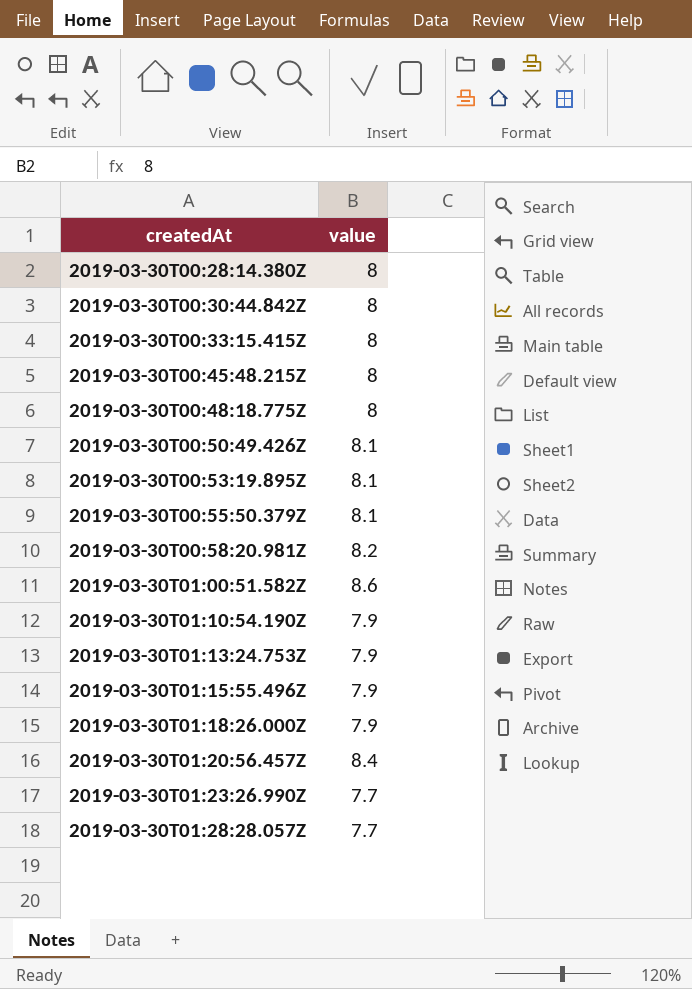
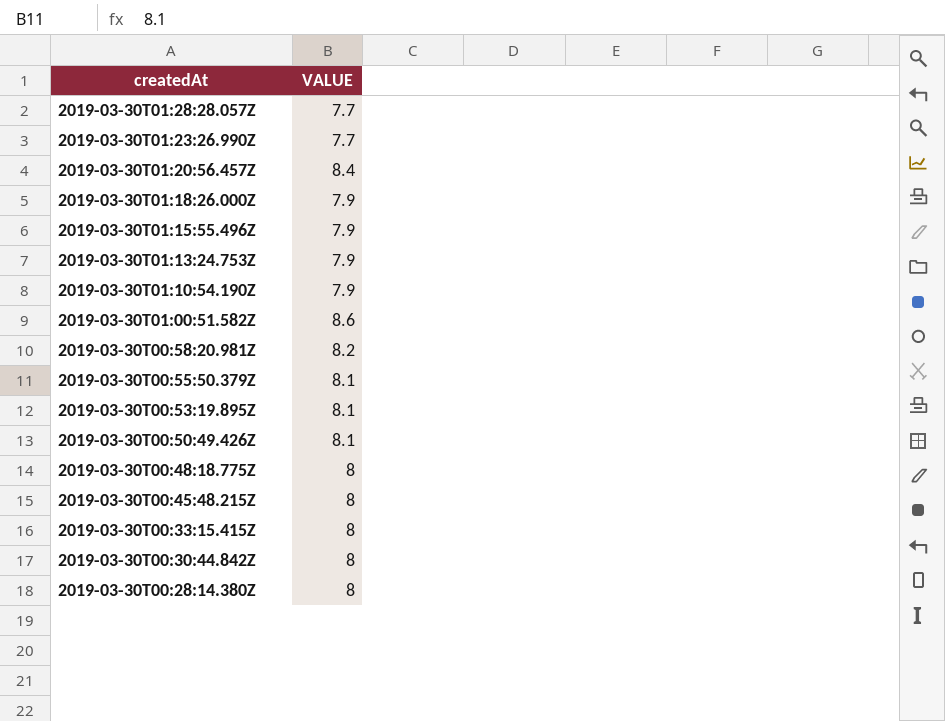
row order: createdAt ascending -> createdAt descending
column name: value -> VALUE

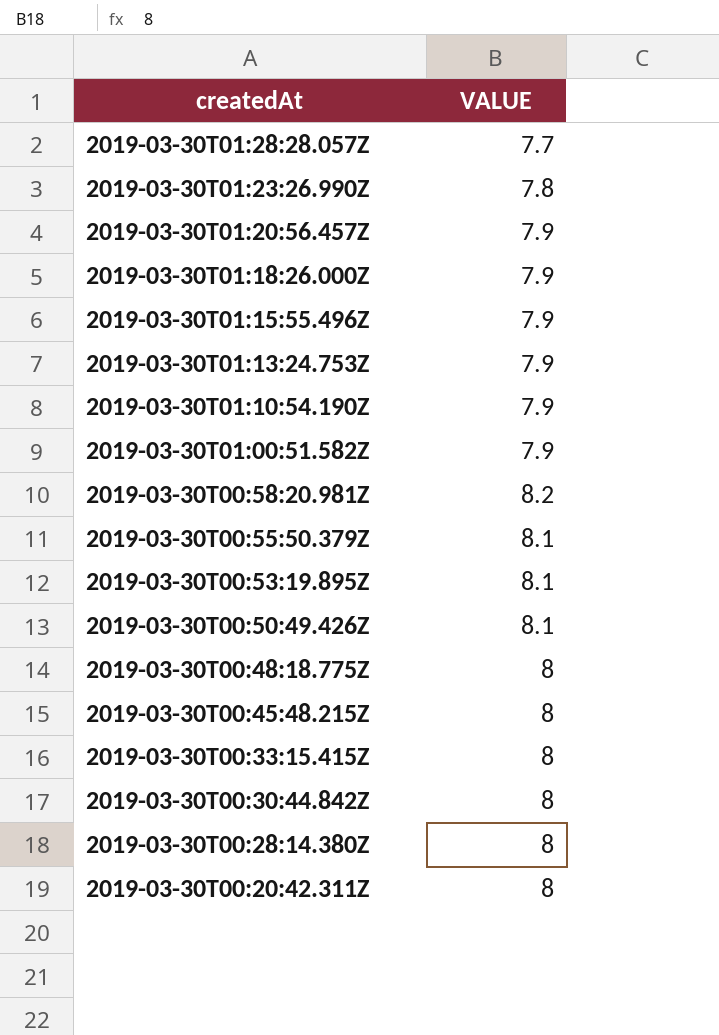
2019-03-30T01:23:26.990Z | VALUE: 7.7 -> 7.8
2019-03-30T01:20:56.457Z | VALUE: 8.4 -> 7.9
2019-03-30T01:00:51.582Z | VALUE: 8.6 -> 7.9
row 2019-03-30T00:20:42.311Z: none -> 8

